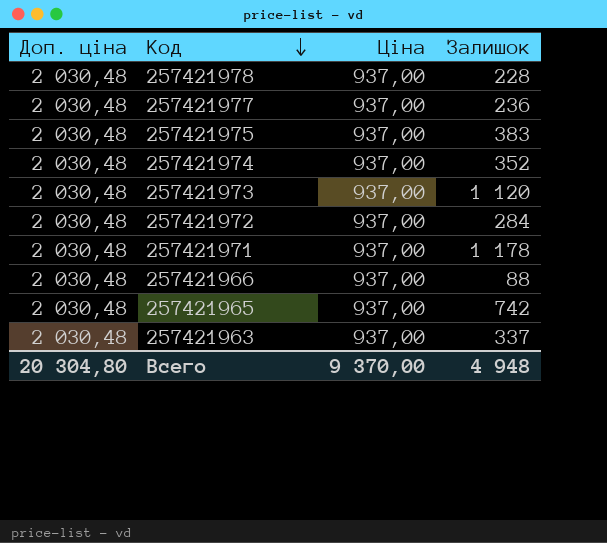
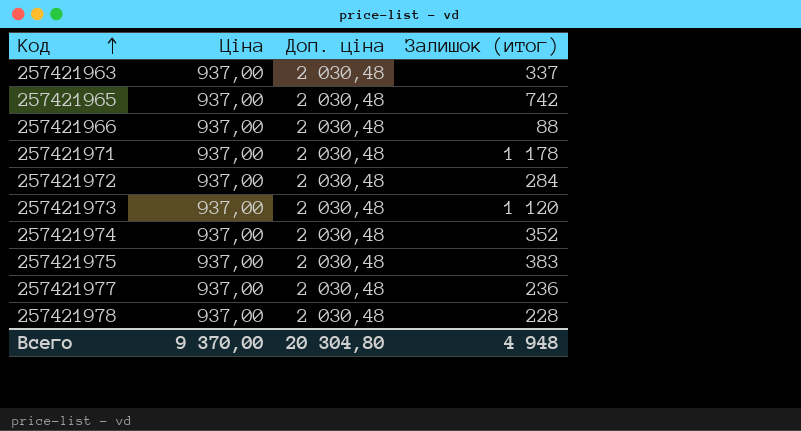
row order: Код descending -> Код ascending
column Доп. ціна | position: 1 -> 3
column name: Залишок -> Залишок (итог)

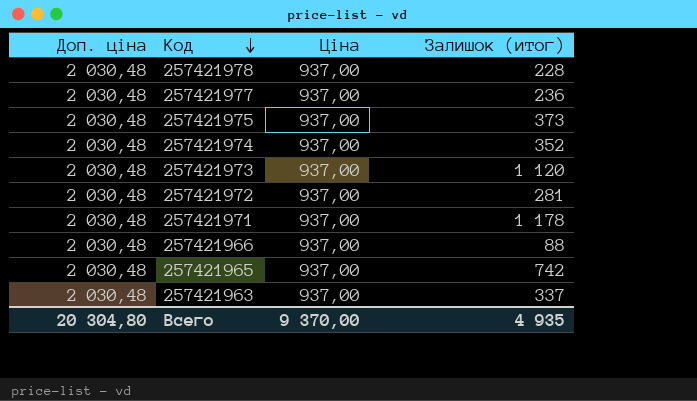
row order: Код ascending -> Код descending
column Доп. ціна | position: 3 -> 1
257421975 | Залишок (итог): 383 -> 373
257421972 | Залишок (итог): 284 -> 281
Всего | Залишок (итог): 4 948 -> 4 935

